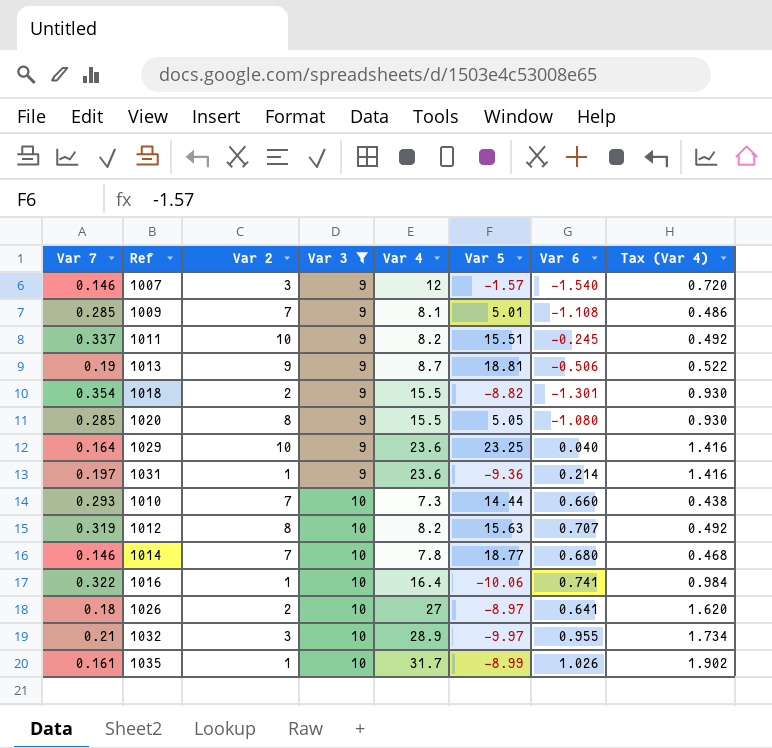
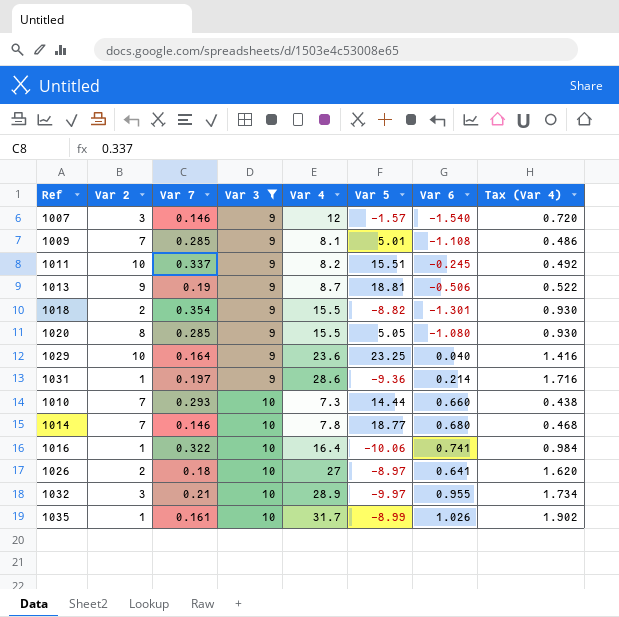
column Var 7 | position: 1 -> 3
row 1012: 0.319 | 8 | 10 | 8.2 | 15.63 | 0.707 | 0.492 -> none
1031 | Var 4: 23.6 -> 28.6
1031 | Tax (Var 4): 1.416 -> 1.716

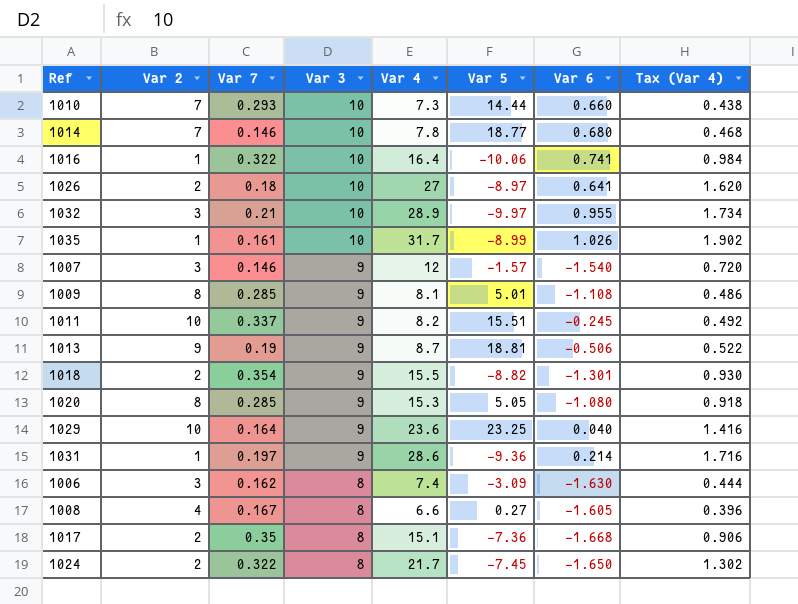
filter: Var 3 != 8 -> none
row order: Var 3 ascending -> Var 3 descending
1009 | Var 2: 7 -> 8
1020 | Var 4: 15.5 -> 15.3
1020 | Tax (Var 4): 0.930 -> 0.918

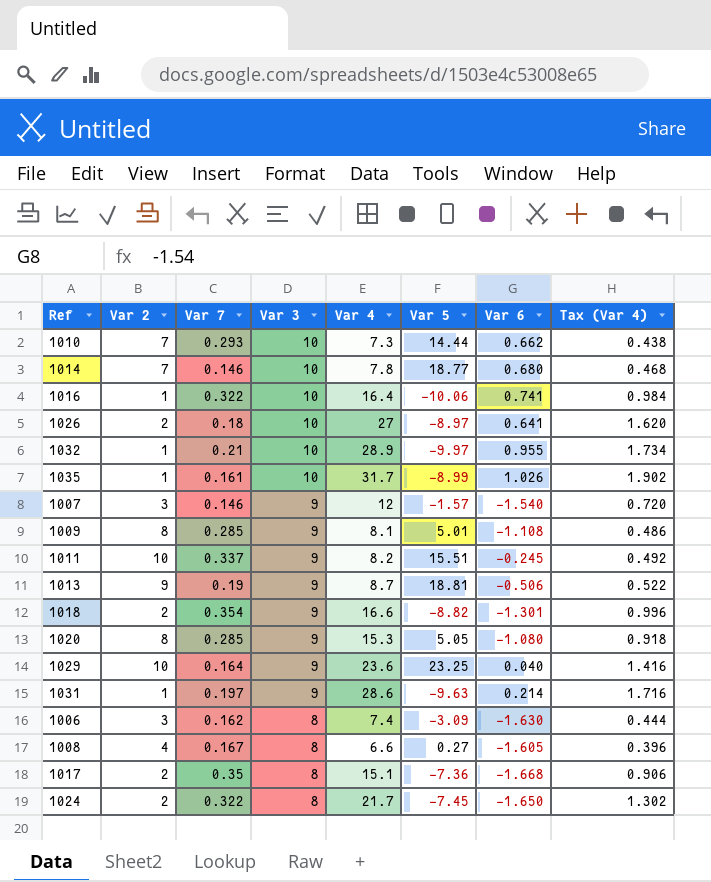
1010 | Var 6: 0.660 -> 0.662
1032 | Var 2: 3 -> 1
1018 | Var 4: 15.5 -> 16.6
1018 | Tax (Var 4): 0.930 -> 0.996
1031 | Var 5: -9.36 -> -9.63

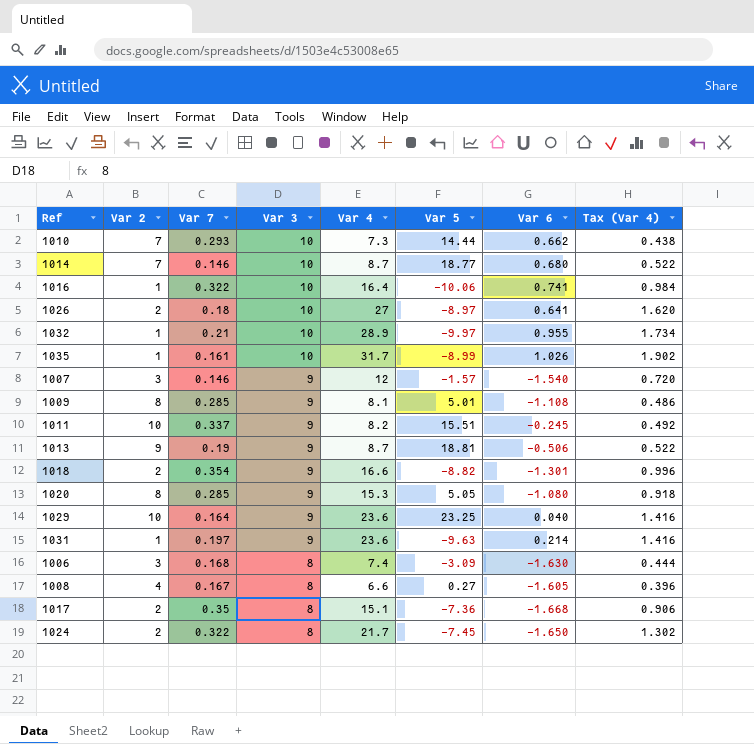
1014 | Var 4: 7.8 -> 8.7
1014 | Tax (Var 4): 0.468 -> 0.522
1031 | Var 4: 28.6 -> 23.6
1031 | Tax (Var 4): 1.716 -> 1.416
1006 | Var 7: 0.162 -> 0.168

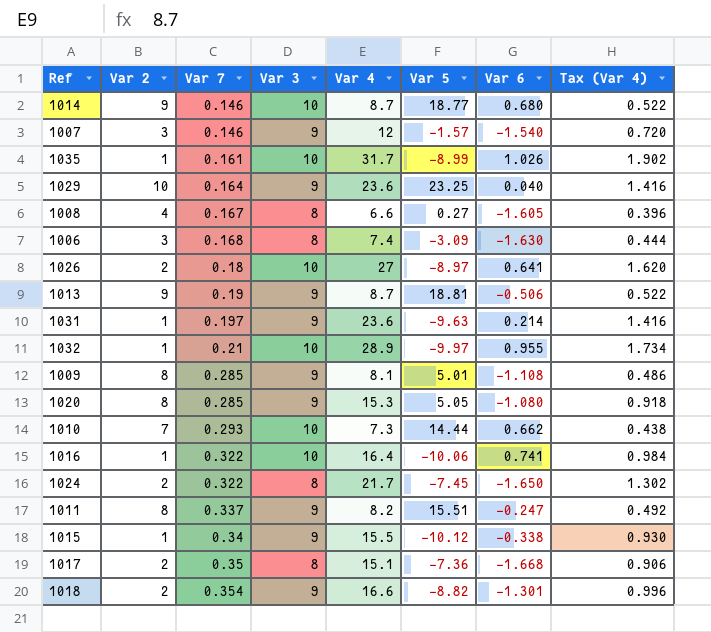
row order: Var 3 descending -> Var 7 ascending
1014 | Var 2: 7 -> 9
1011 | Var 2: 10 -> 8
1011 | Var 6: -0.245 -> -0.247
row 1015: none -> 1 | 0.34 | 9 | 15.5 | -10.12 | -0.338 | 0.930

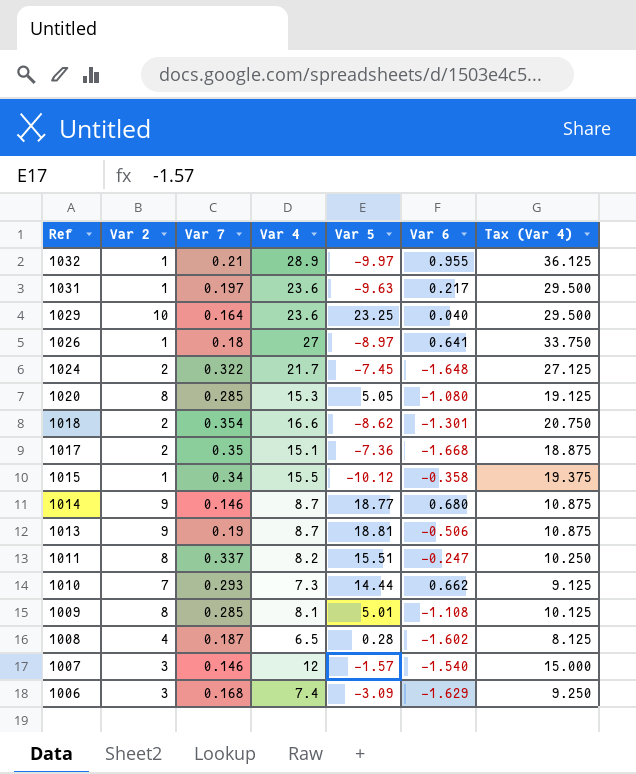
row order: Var 7 ascending -> Ref descending
column Var 3 | position: 4 -> none
column Tax (Var 4) | formula: [Var 4] * 0.06 -> [Var 4] * 1.25
row 1035: 1 | 0.161 | 10 | 31.7 | -8.99 | 1.026 | 1.902 -> none
row 1016: 1 | 0.322 | 10 | 16.4 | -10.06 | 0.741 | 0.984 -> none
1031 | Var 6: 0.214 -> 0.217
1026 | Var 2: 2 -> 1
1024 | Var 6: -1.650 -> -1.648
1018 | Var 5: -8.82 -> -8.62
1015 | Var 6: -0.338 -> -0.358
1008 | Var 7: 0.167 -> 0.187
1008 | Var 4: 6.6 -> 6.5
1008 | Var 5: 0.27 -> 0.28
1008 | Var 6: -1.605 -> -1.602
1006 | Var 6: -1.630 -> -1.629

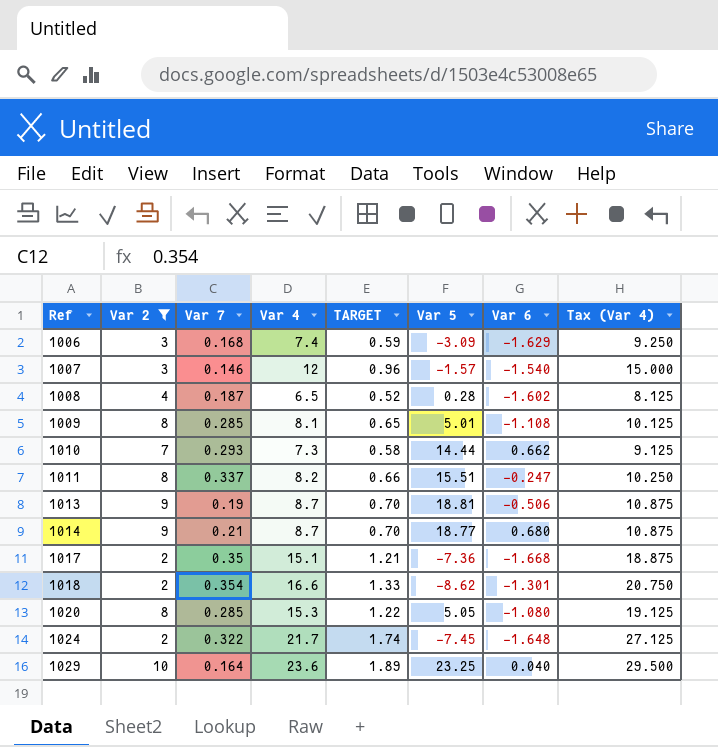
filter: none -> Var 2 != 1
row order: Ref descending -> Ref ascending
column TARGET | formula: none -> [Var 4] * 0.08
1014 | Var 7: 0.146 -> 0.21

